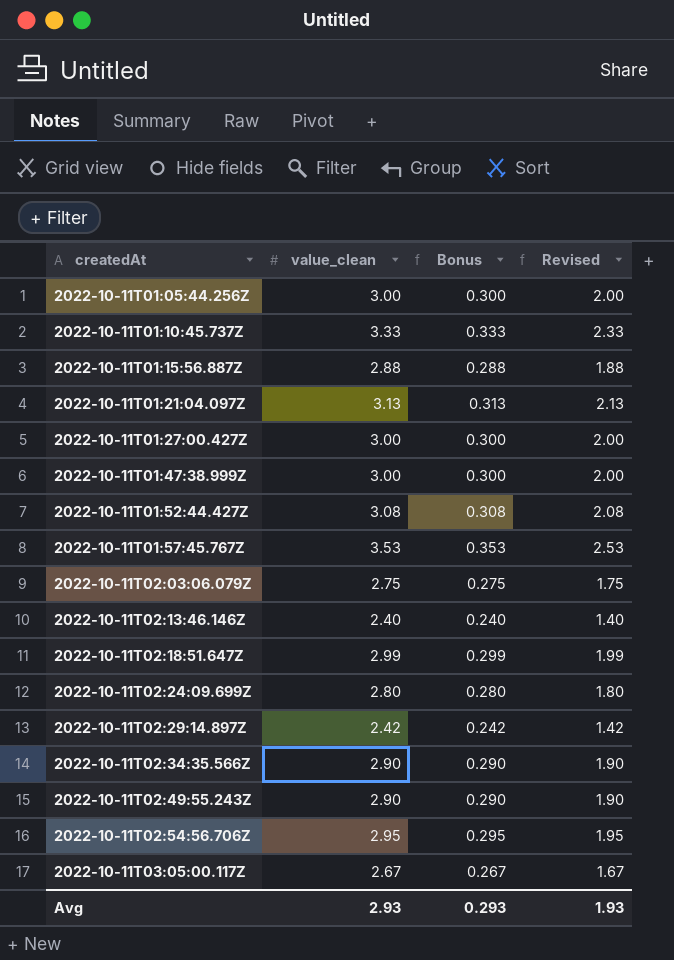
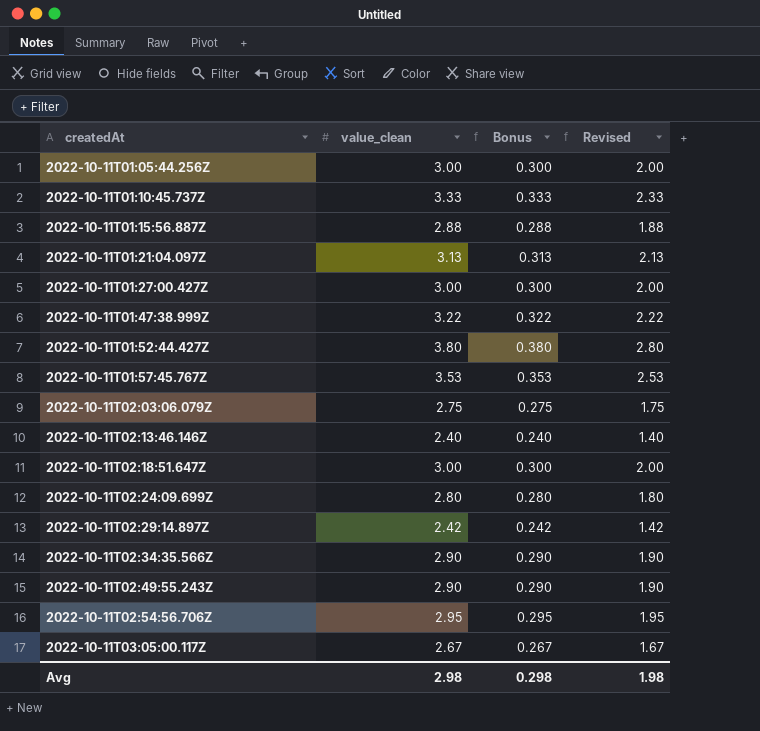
2022-10-11T01:47:38.999Z | value_clean: 3.00 -> 3.22
2022-10-11T01:47:38.999Z | Bonus: 0.300 -> 0.322
2022-10-11T01:47:38.999Z | Revised: 2.00 -> 2.22
2022-10-11T01:52:44.427Z | value_clean: 3.08 -> 3.80
2022-10-11T01:52:44.427Z | Bonus: 0.308 -> 0.380
2022-10-11T01:52:44.427Z | Revised: 2.08 -> 2.80
2022-10-11T02:18:51.647Z | value_clean: 2.99 -> 3.00
2022-10-11T02:18:51.647Z | Bonus: 0.299 -> 0.300
2022-10-11T02:18:51.647Z | Revised: 1.99 -> 2.00
Avg | value_clean: 2.93 -> 2.98
Avg | Bonus: 0.293 -> 0.298
Avg | Revised: 1.93 -> 1.98

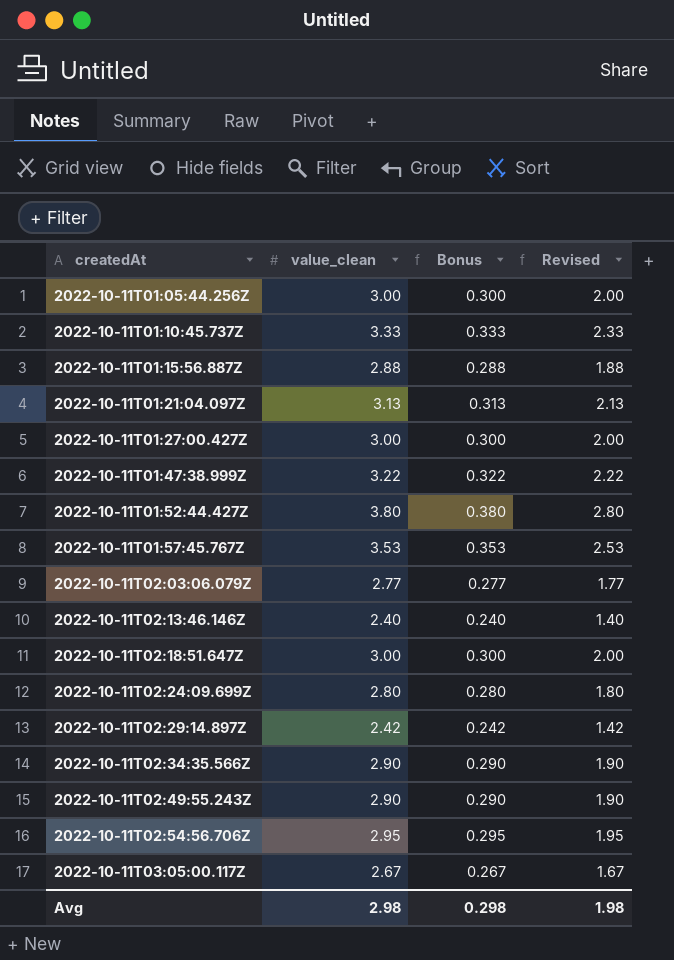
2022-10-11T02:03:06.079Z | value_clean: 2.75 -> 2.77
2022-10-11T02:03:06.079Z | Bonus: 0.275 -> 0.277
2022-10-11T02:03:06.079Z | Revised: 1.75 -> 1.77

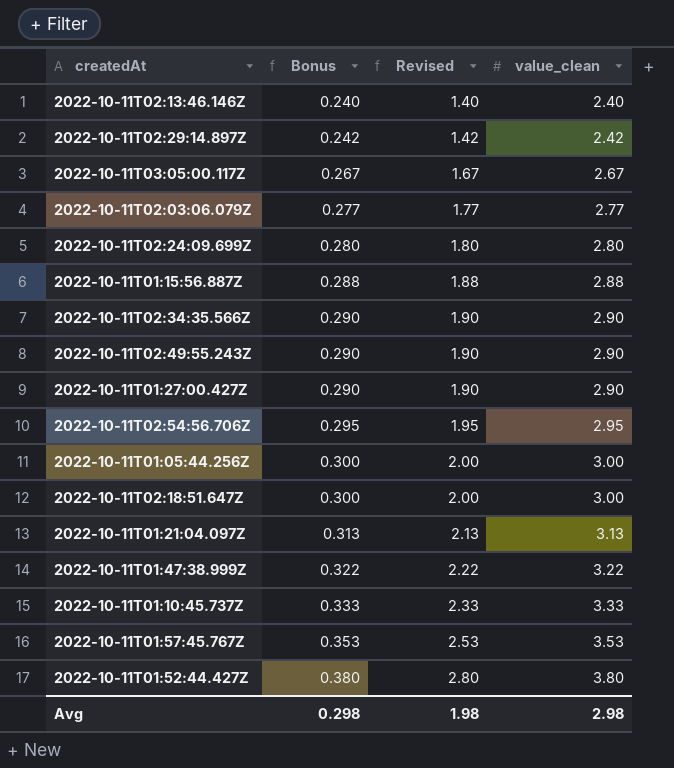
row order: createdAt ascending -> Bonus ascending
column value_clean | position: 2 -> 4
2022-10-11T01:27:00.427Z | Bonus: 0.300 -> 0.290
2022-10-11T01:27:00.427Z | Revised: 2.00 -> 1.90
2022-10-11T01:27:00.427Z | value_clean: 3.00 -> 2.90

